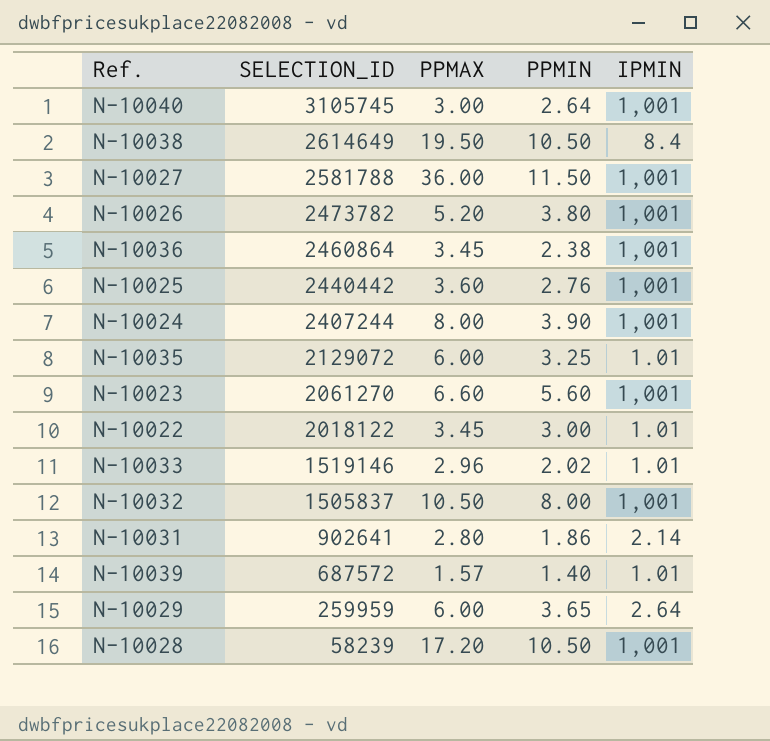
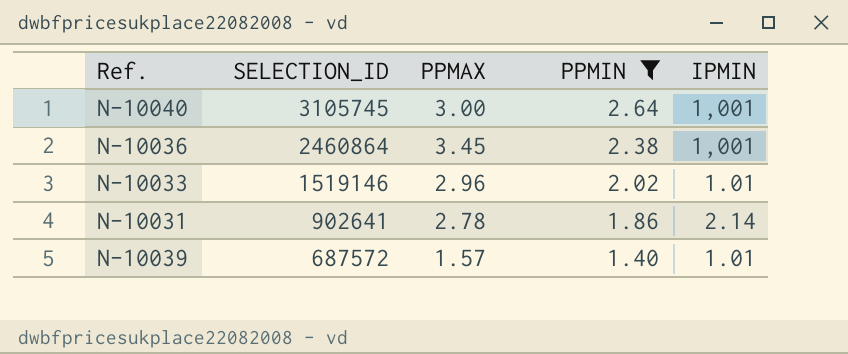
filter: none -> PPMIN <= 2.64
N-10031 | PPMAX: 2.80 -> 2.78

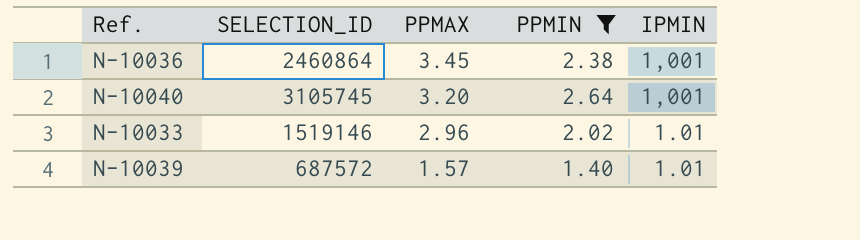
row order: SELECTION_ID descending -> PPMAX descending
row N-10031: 902641 | 2.78 | 1.86 | 2.14 -> none
N-10040 | PPMAX: 3.00 -> 3.20

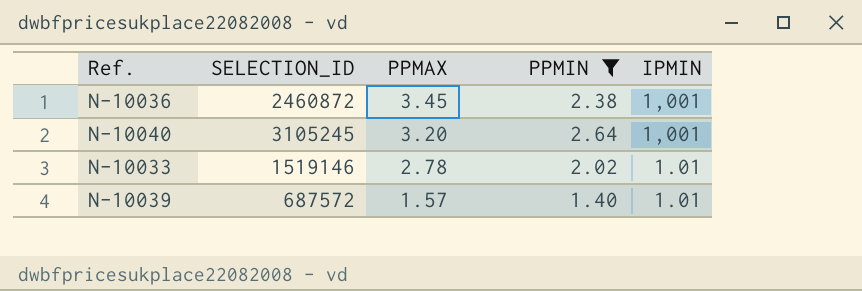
N-10036 | SELECTION_ID: 2460864 -> 2460872
N-10040 | SELECTION_ID: 3105745 -> 3105245
N-10033 | PPMAX: 2.96 -> 2.78

